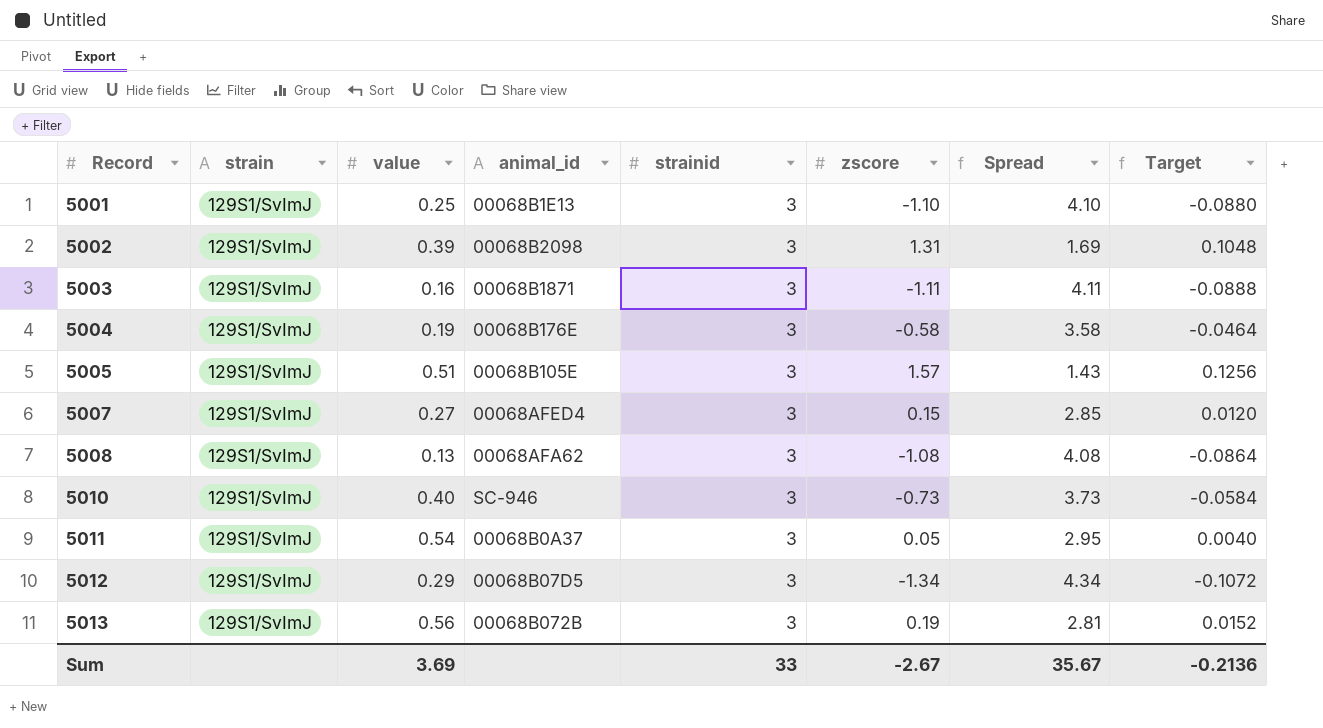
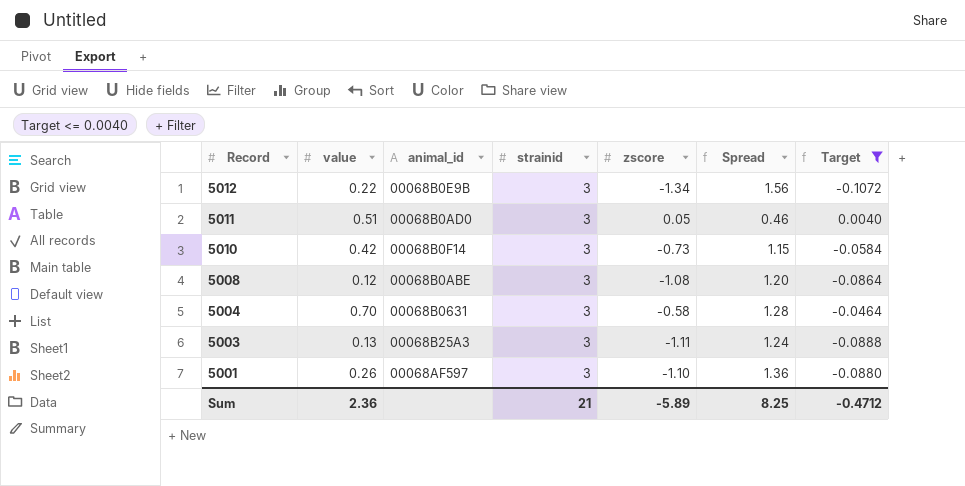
filter: none -> Target <= 0.0040
row order: Record ascending -> Record descending
column strain | position: 2 -> none
column Spread | formula: [strainid] - [zscore] -> [value] - [zscore]
5012 | value: 0.29 -> 0.22
5012 | animal_id: 00068B07D5 -> 00068B0E9B
5011 | value: 0.54 -> 0.51
5011 | animal_id: 00068B0A37 -> 00068B0AD0
5010 | value: 0.40 -> 0.42
5010 | animal_id: SC-946 -> 00068B0F14
5008 | value: 0.13 -> 0.12
5008 | animal_id: 00068AFA62 -> 00068B0ABE
5004 | value: 0.19 -> 0.70
5004 | animal_id: 00068B176E -> 00068B0631
5003 | value: 0.16 -> 0.13
5003 | animal_id: 00068B1871 -> 00068B25A3
5001 | value: 0.25 -> 0.26
5001 | animal_id: 00068B1E13 -> 00068AF597
Sum | value: 3.69 -> 2.36
Sum | strainid: 33 -> 21
Sum | zscore: -2.67 -> -5.89
Sum | Spread: 35.67 -> 8.25
Sum | Target: -0.2136 -> -0.4712

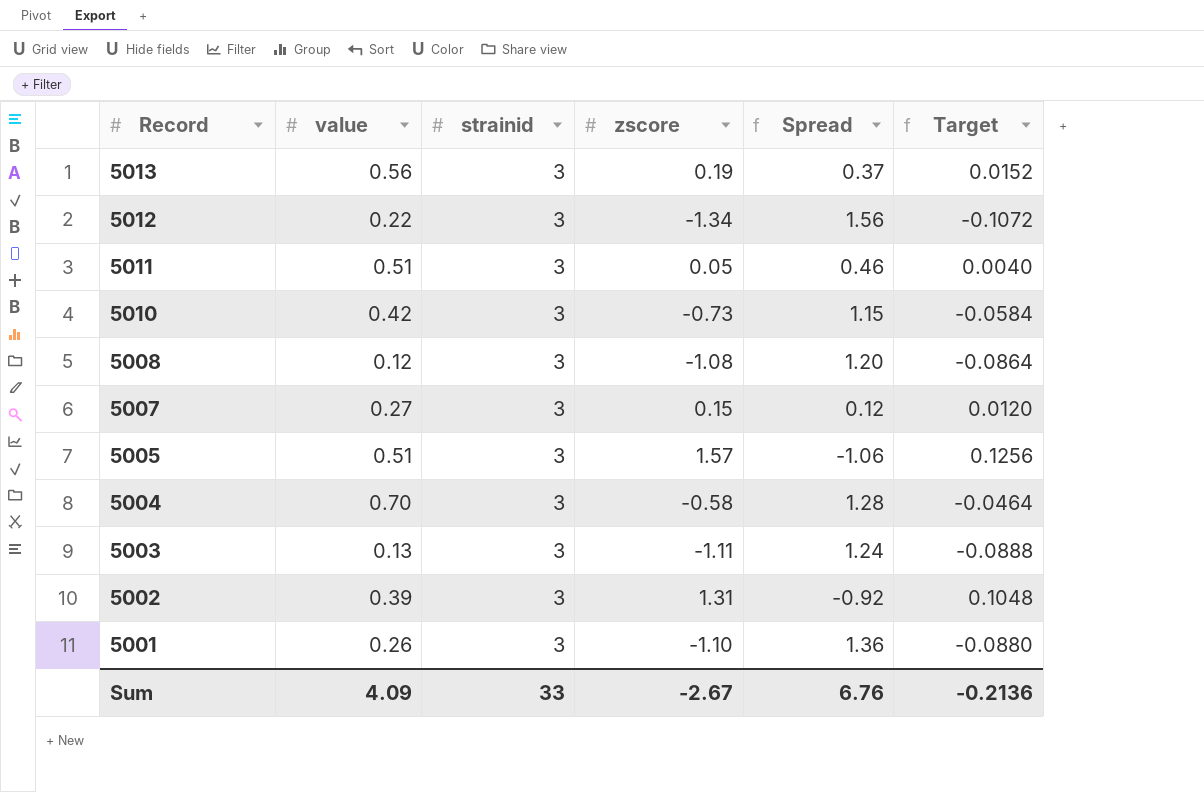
filter: Target <= 0.0040 -> none
column animal_id | position: 3 -> none
Sum | value: 2.36 -> 4.09
Sum | strainid: 21 -> 33
Sum | zscore: -5.89 -> -2.67
Sum | Spread: 8.25 -> 6.76
Sum | Target: -0.4712 -> -0.2136

